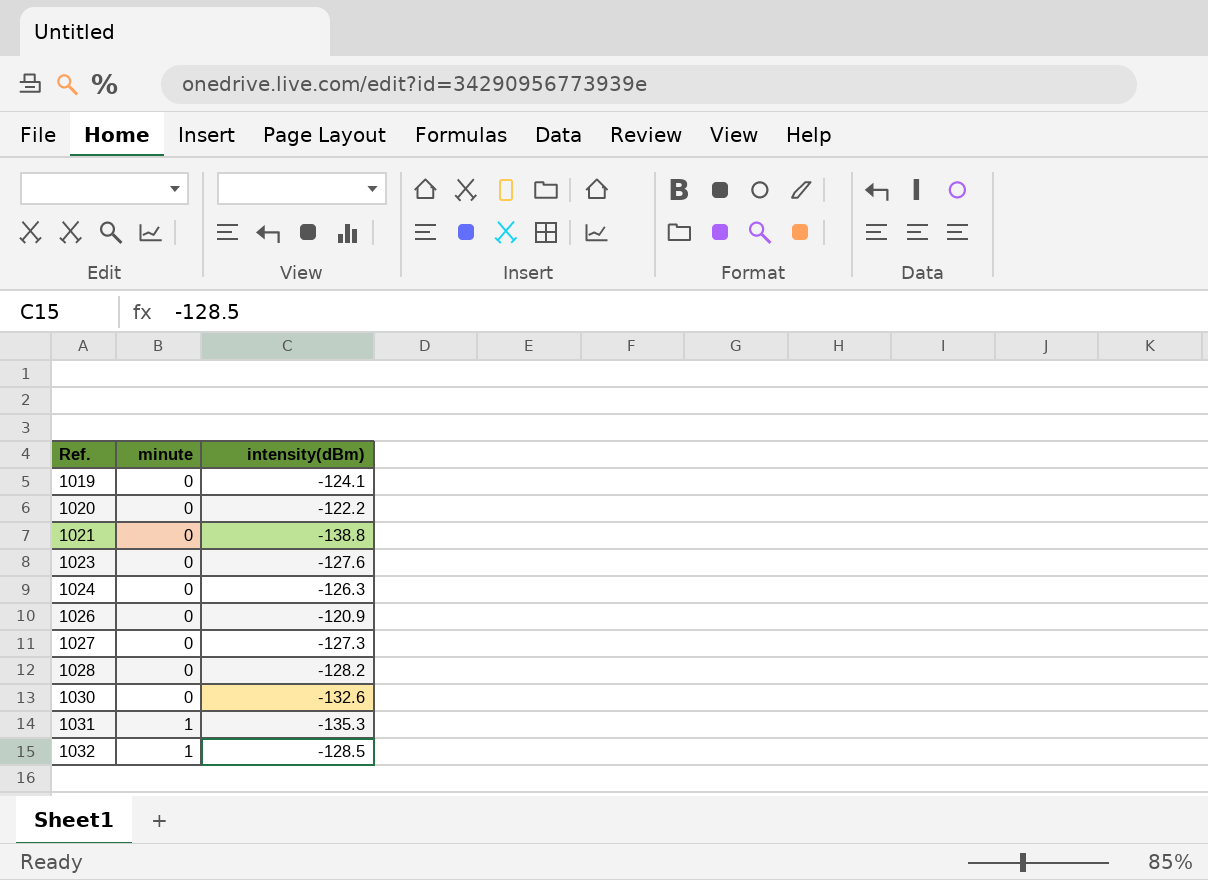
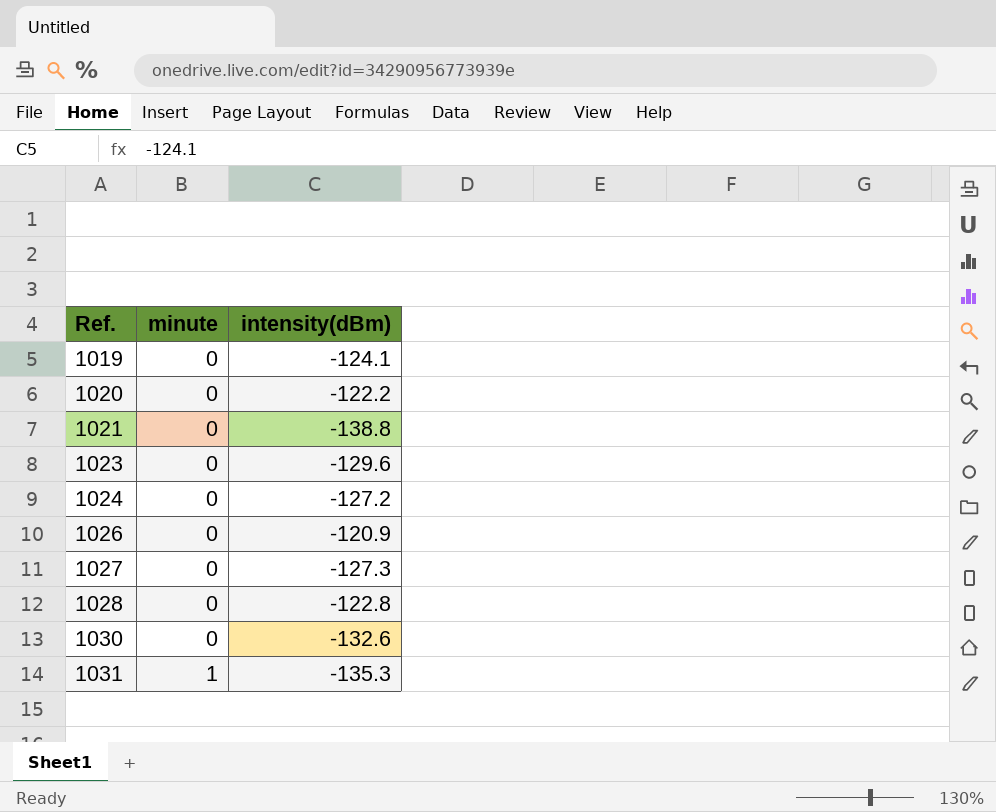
row 1032: 1 | -128.5 -> none
1023 | intensity(dBm): -127.6 -> -129.6
1024 | intensity(dBm): -126.3 -> -127.2
1028 | intensity(dBm): -128.2 -> -122.8

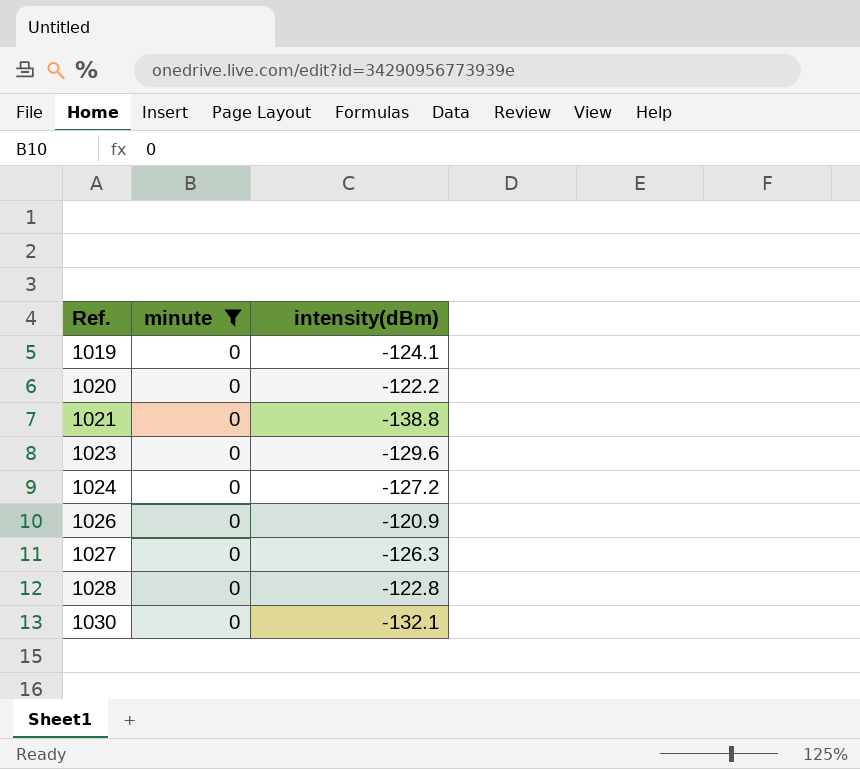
filter: none -> minute = 0
1027 | intensity(dBm): -127.3 -> -126.3
1030 | intensity(dBm): -132.6 -> -132.1

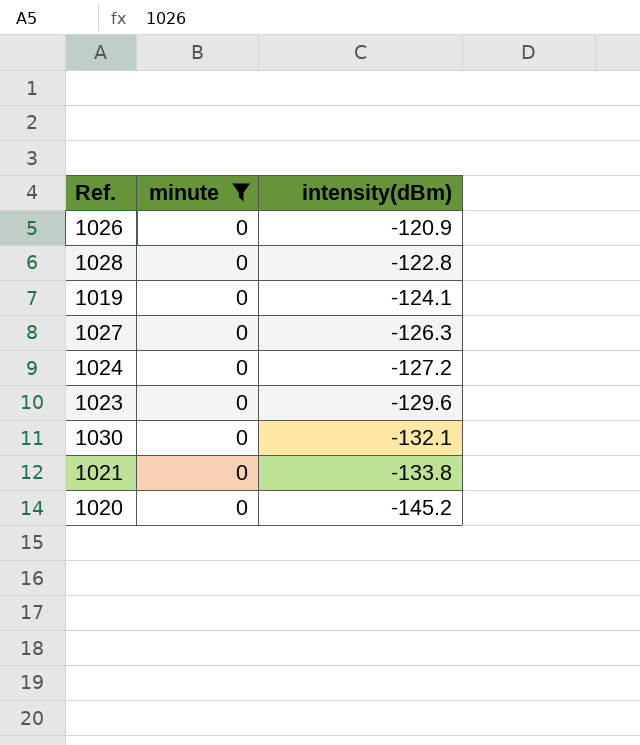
row order: Ref. ascending -> intensity(dBm) descending
1021 | intensity(dBm): -138.8 -> -133.8
1020 | intensity(dBm): -122.2 -> -145.2

